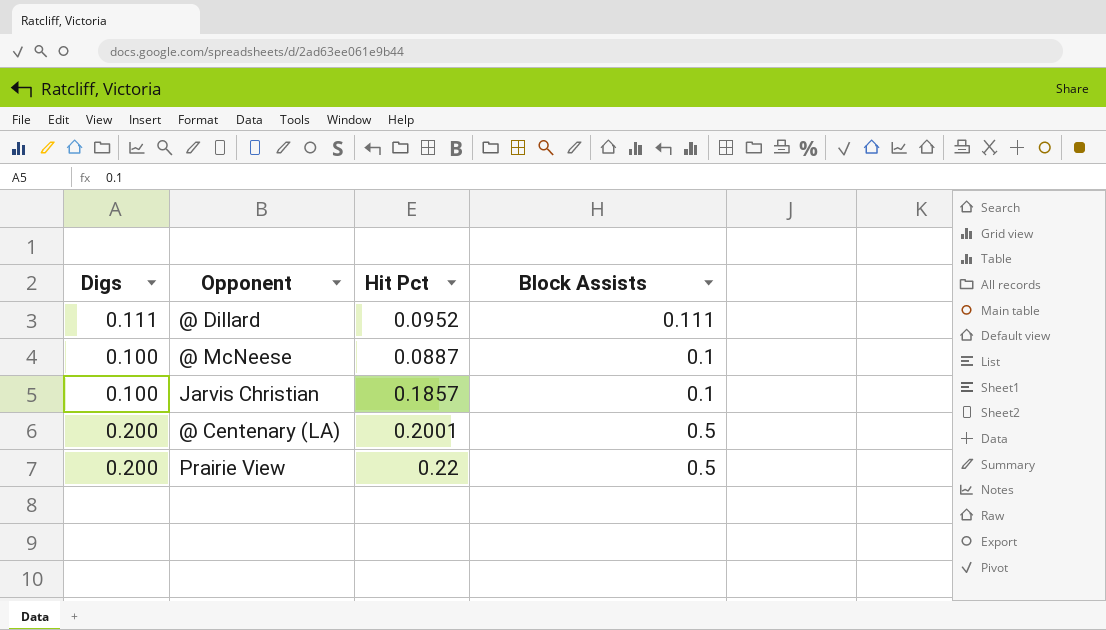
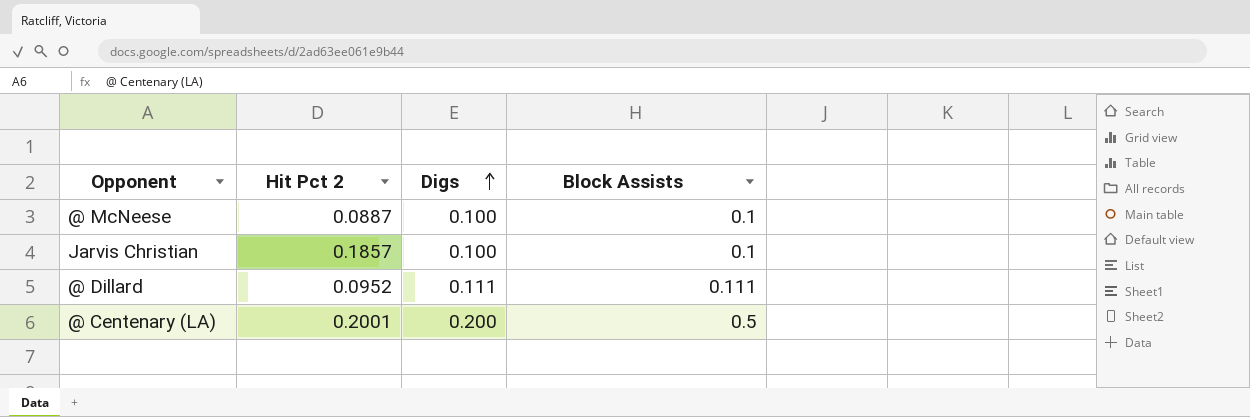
row order: none -> Digs ascending
column name: Hit Pct -> Hit Pct 2
column Digs | position: 1 -> 3
row Prairie View: 0.200 | 0.22 | 0.5 -> none

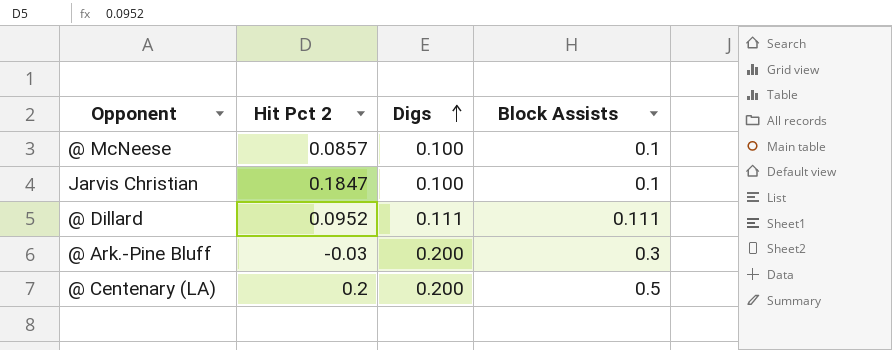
@ McNeese | Hit Pct 2: 0.0887 -> 0.0857
Jarvis Christian | Hit Pct 2: 0.1857 -> 0.1847
row @ Ark.-Pine Bluff: none -> -0.03 | 0.200 | 0.3
@ Centenary (LA) | Hit Pct 2: 0.2001 -> 0.2

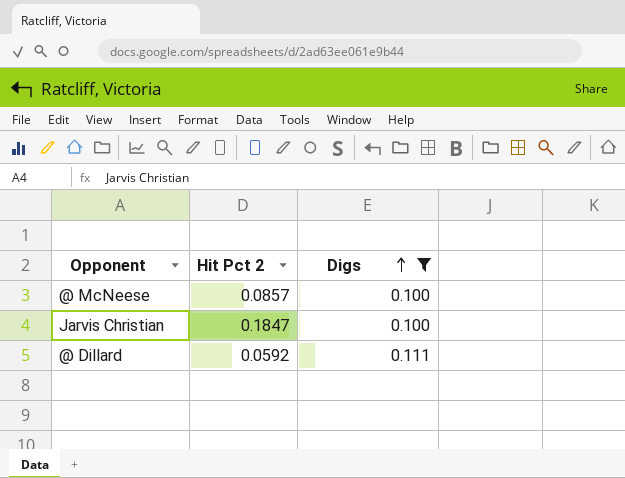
filter: none -> Digs != 0.200
column Block Assists | position: 4 -> none
@ Dillard | Hit Pct 2: 0.0952 -> 0.0592

